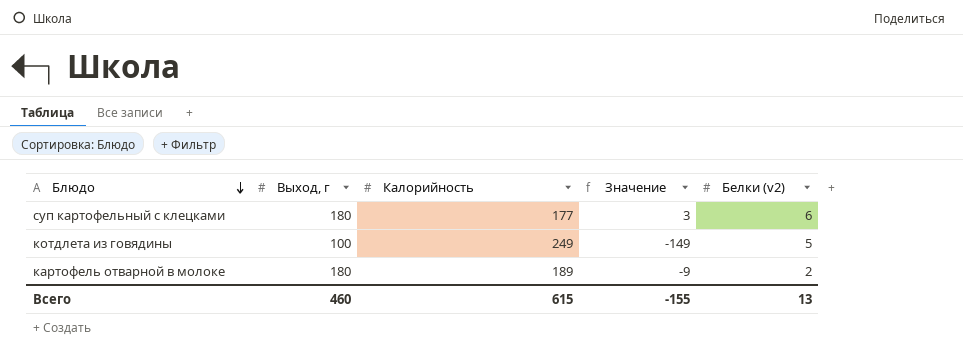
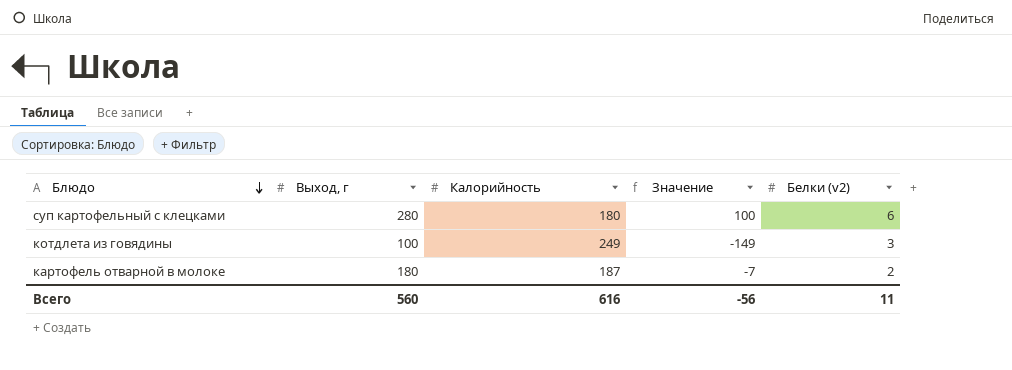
суп картофельный с клецками | Выход, г: 180 -> 280
суп картофельный с клецками | Калорийность: 177 -> 180
суп картофельный с клецками | Значение: 3 -> 100
котдлета из говядины | Белки (v2): 5 -> 3
картофель отварной в молоке | Калорийность: 189 -> 187
картофель отварной в молоке | Значение: -9 -> -7
Всего | Выход, г: 460 -> 560
Всего | Калорийность: 615 -> 616
Всего | Значение: -155 -> -56
Всего | Белки (v2): 13 -> 11

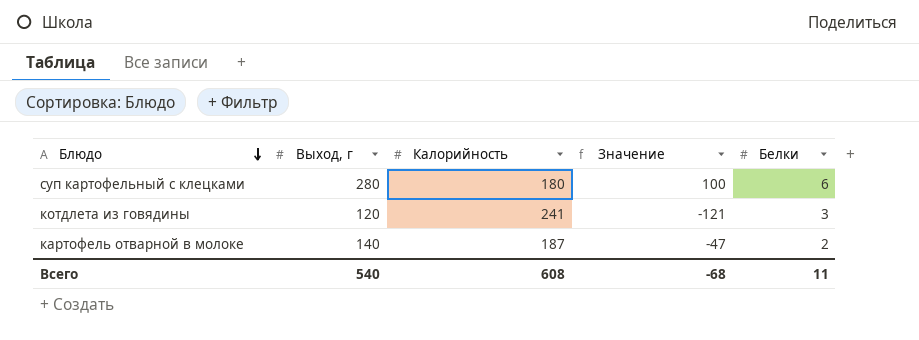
column name: Белки (v2) -> Белки
котдлета из говядины | Выход, г: 100 -> 120
котдлета из говядины | Калорийность: 249 -> 241
котдлета из говядины | Значение: -149 -> -121
картофель отварной в молоке | Выход, г: 180 -> 140
картофель отварной в молоке | Значение: -7 -> -47
Всего | Выход, г: 560 -> 540
Всего | Калорийность: 616 -> 608
Всего | Значение: -56 -> -68

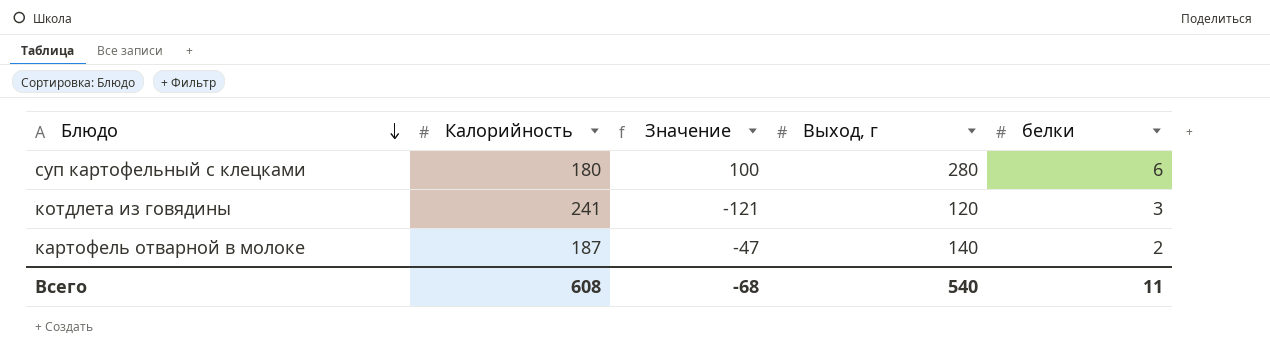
column Выход, г | position: 2 -> 4
column name: Белки -> белки

